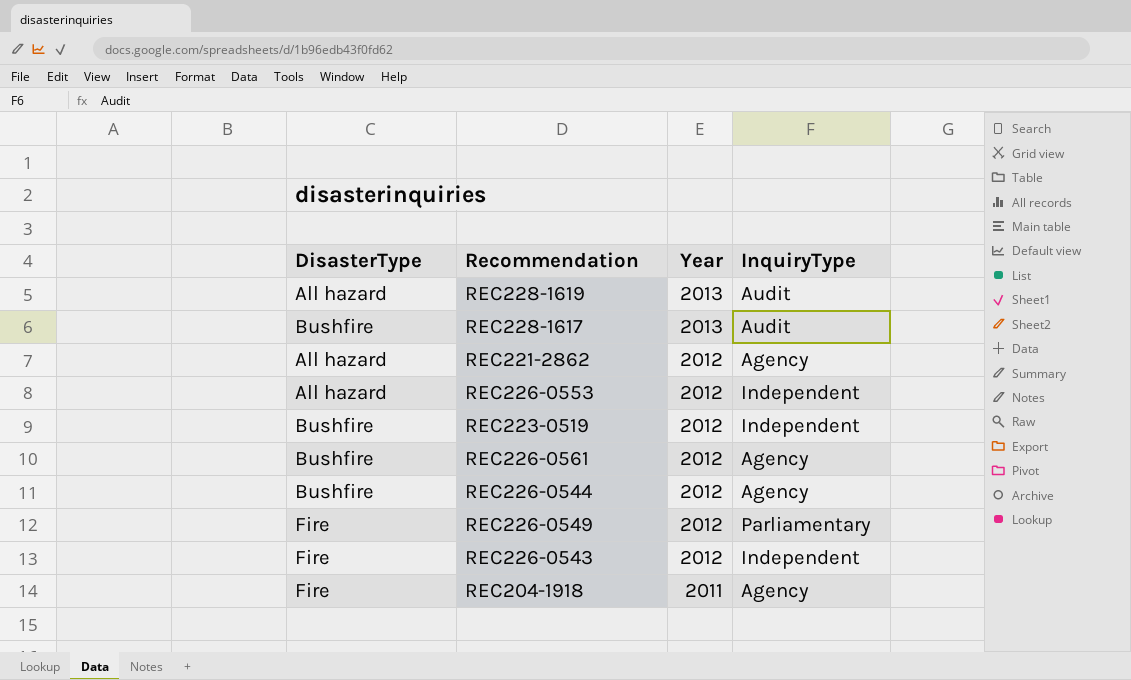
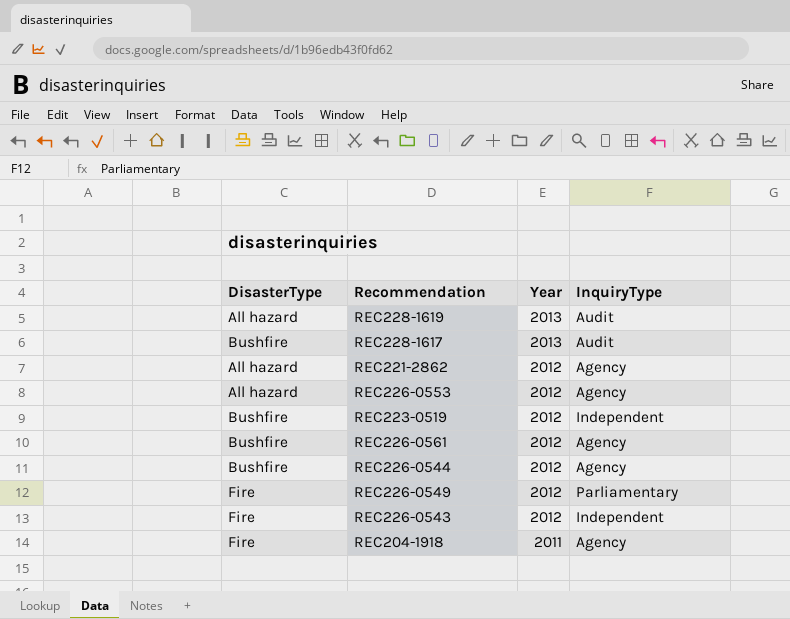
REC226-0553 | InquiryType: Independent -> Agency

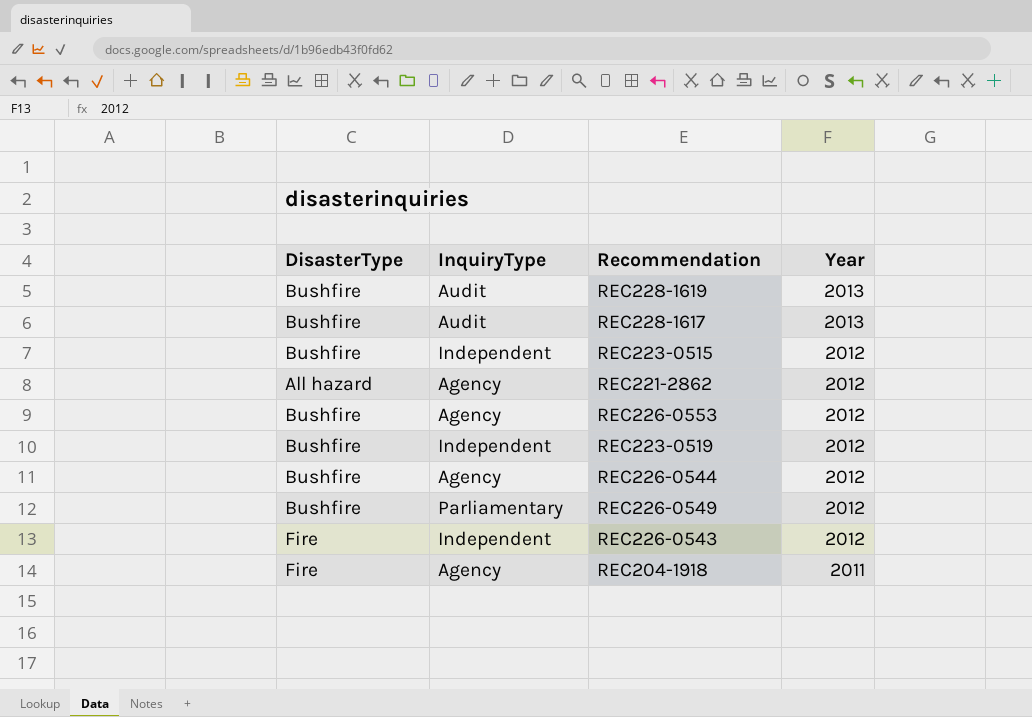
column InquiryType | position: 4 -> 2
row REC226-0561: Bushfire | 2012 | Agency -> none
REC228-1619 | DisasterType: All hazard -> Bushfire
row REC223-0515: none -> Bushfire | Independent | 2012
REC226-0553 | DisasterType: All hazard -> Bushfire
REC226-0549 | DisasterType: Fire -> Bushfire

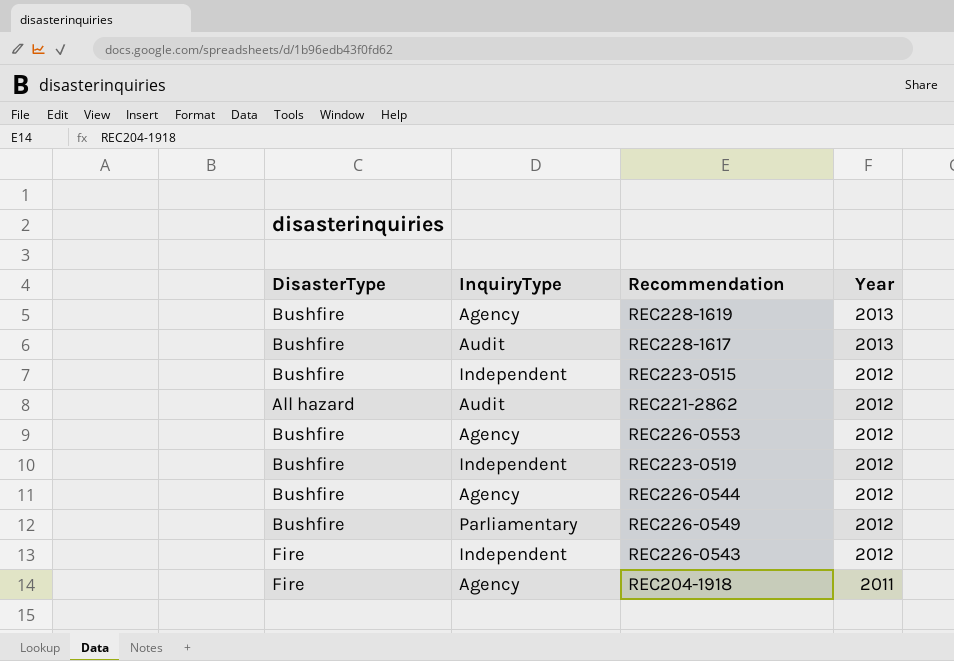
REC228-1619 | InquiryType: Audit -> Agency
REC221-2862 | InquiryType: Agency -> Audit

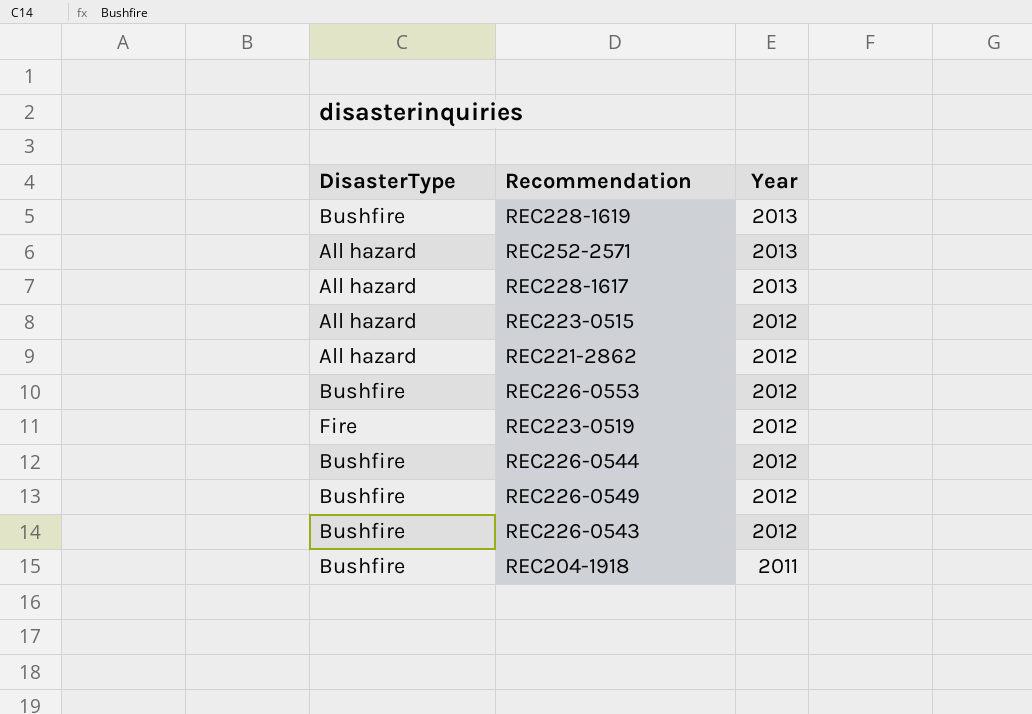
column InquiryType | position: 2 -> none
row REC252-2571: none -> All hazard | 2013
REC228-1617 | DisasterType: Bushfire -> All hazard
REC223-0515 | DisasterType: Bushfire -> All hazard
REC223-0519 | DisasterType: Bushfire -> Fire
REC226-0543 | DisasterType: Fire -> Bushfire
REC204-1918 | DisasterType: Fire -> Bushfire

